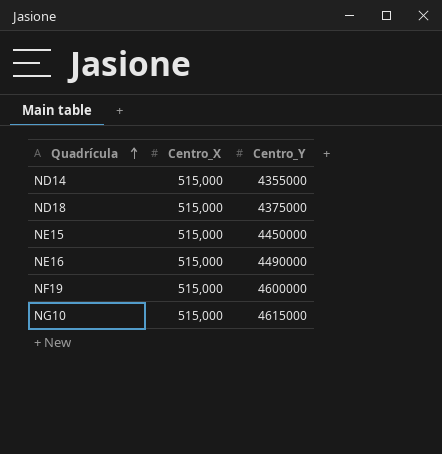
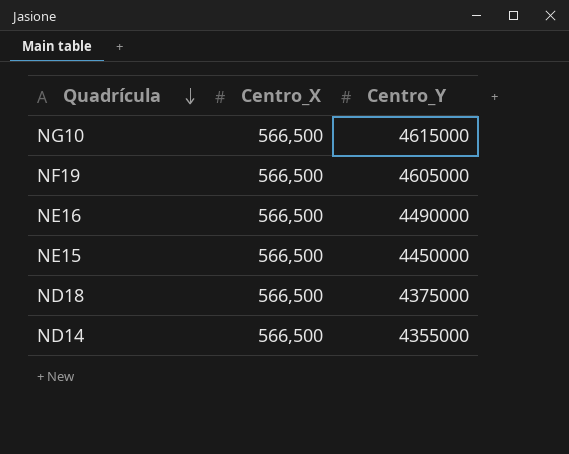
row order: Quadrícula ascending -> Quadrícula descending
NG10 | Centro_X: 515,000 -> 566,500
NF19 | Centro_X: 515,000 -> 566,500
NF19 | Centro_Y: 4600000 -> 4605000
NE16 | Centro_X: 515,000 -> 566,500
NE15 | Centro_X: 515,000 -> 566,500
ND18 | Centro_X: 515,000 -> 566,500
ND14 | Centro_X: 515,000 -> 566,500

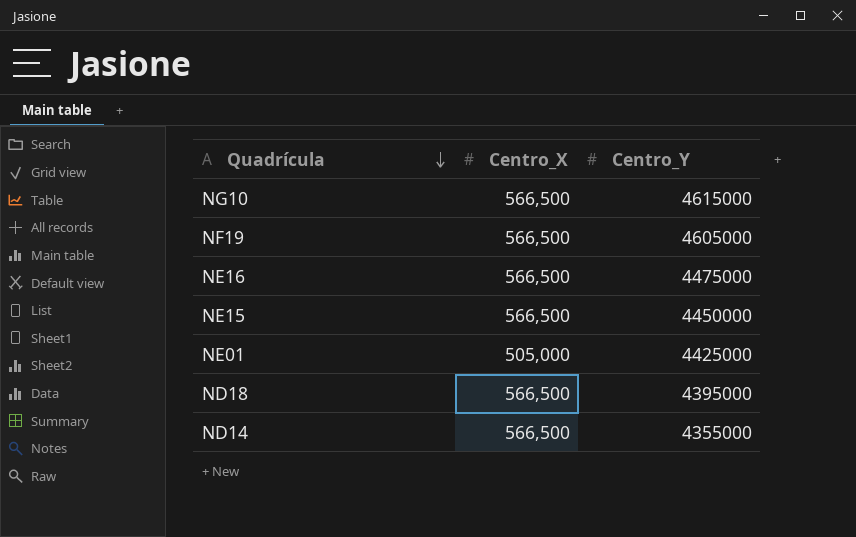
NE16 | Centro_Y: 4490000 -> 4475000
row NE01: none -> 505,000 | 4425000
ND18 | Centro_Y: 4375000 -> 4395000

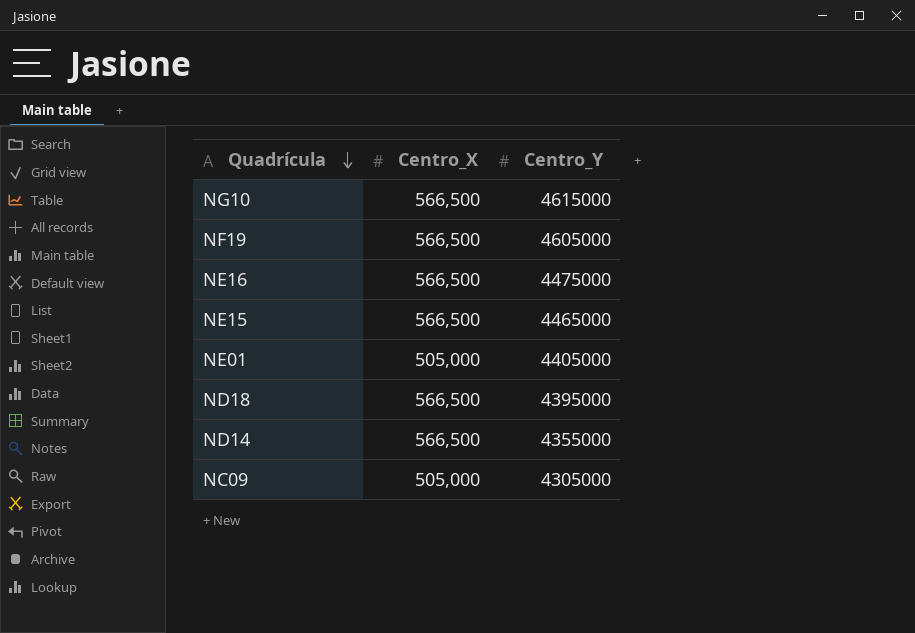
NE15 | Centro_Y: 4450000 -> 4465000
NE01 | Centro_Y: 4425000 -> 4405000
row NC09: none -> 505,000 | 4305000

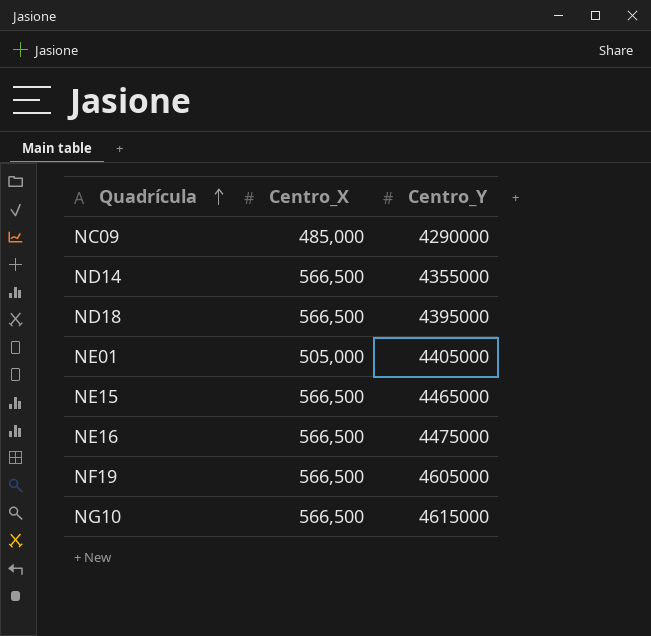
row order: Quadrícula descending -> Quadrícula ascending
NC09 | Centro_X: 505,000 -> 485,000
NC09 | Centro_Y: 4305000 -> 4290000

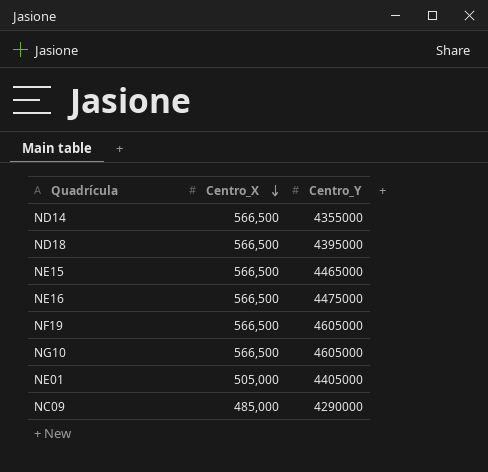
row order: Quadrícula ascending -> Centro_X descending
NG10 | Centro_Y: 4615000 -> 4605000

